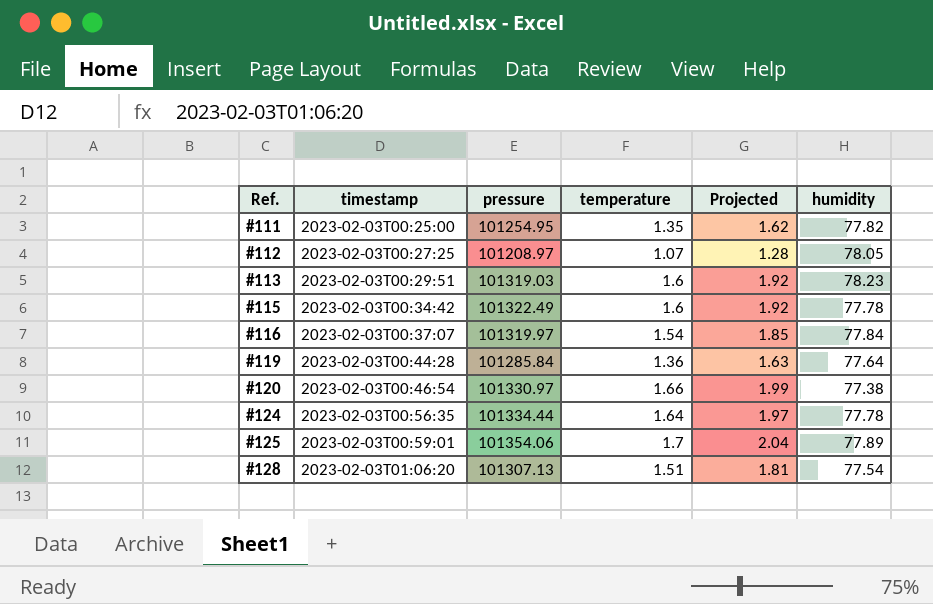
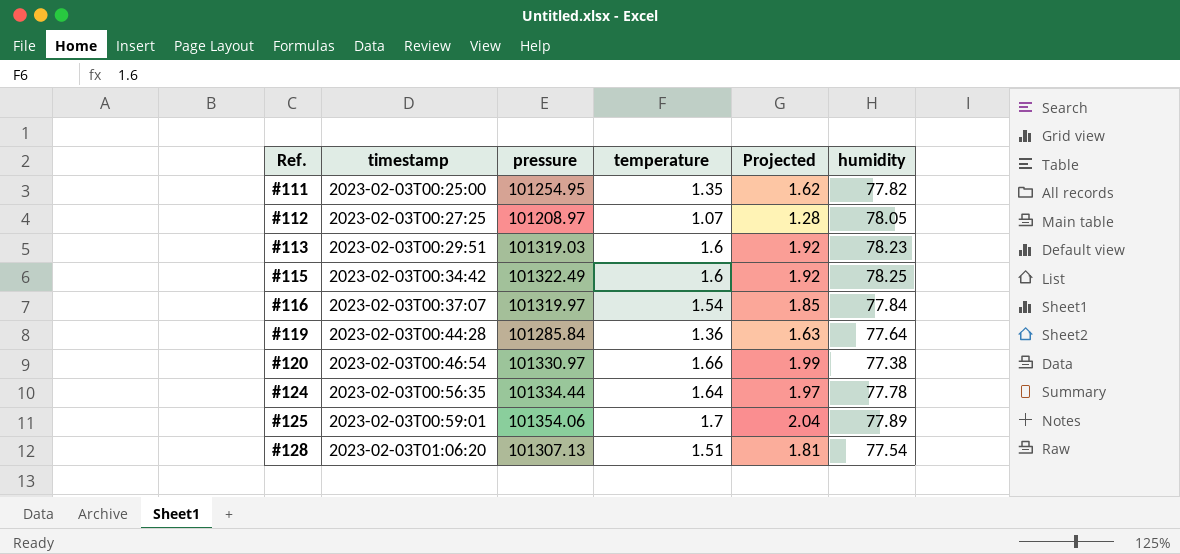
#115 | humidity: 77.78 -> 78.25

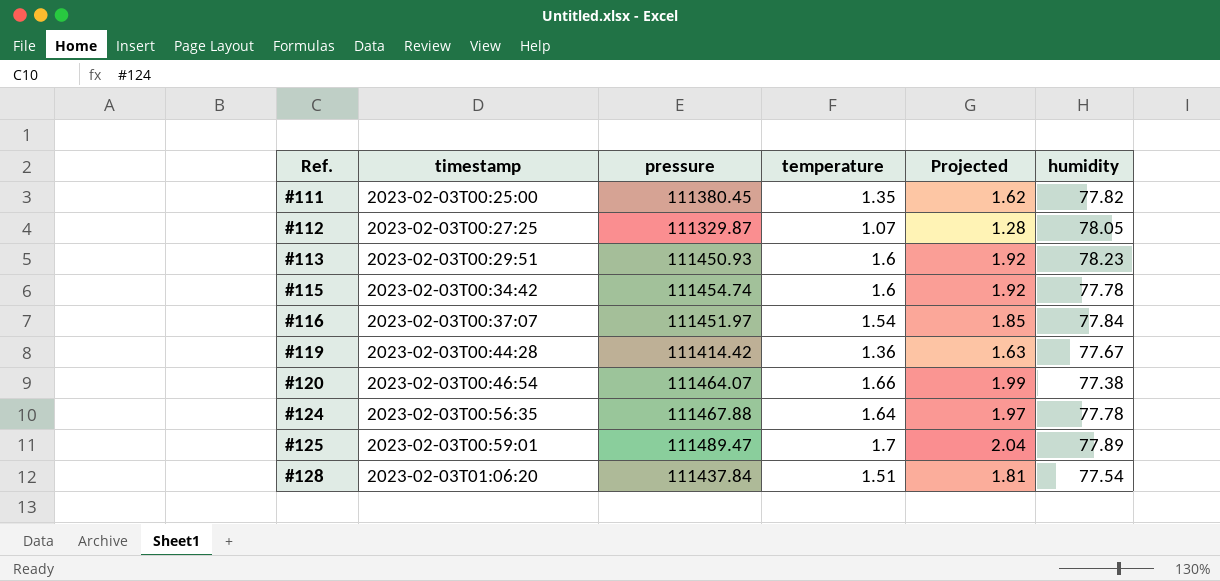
#111 | pressure: 101254.95 -> 111380.45
#112 | pressure: 101208.97 -> 111329.87
#113 | pressure: 101319.03 -> 111450.93
#115 | pressure: 101322.49 -> 111454.74
#115 | humidity: 78.25 -> 77.78
#116 | pressure: 101319.97 -> 111451.97
#119 | pressure: 101285.84 -> 111414.42
#119 | humidity: 77.64 -> 77.67
#120 | pressure: 101330.97 -> 111464.07
#124 | pressure: 101334.44 -> 111467.88
#125 | pressure: 101354.06 -> 111489.47
#128 | pressure: 101307.13 -> 111437.84

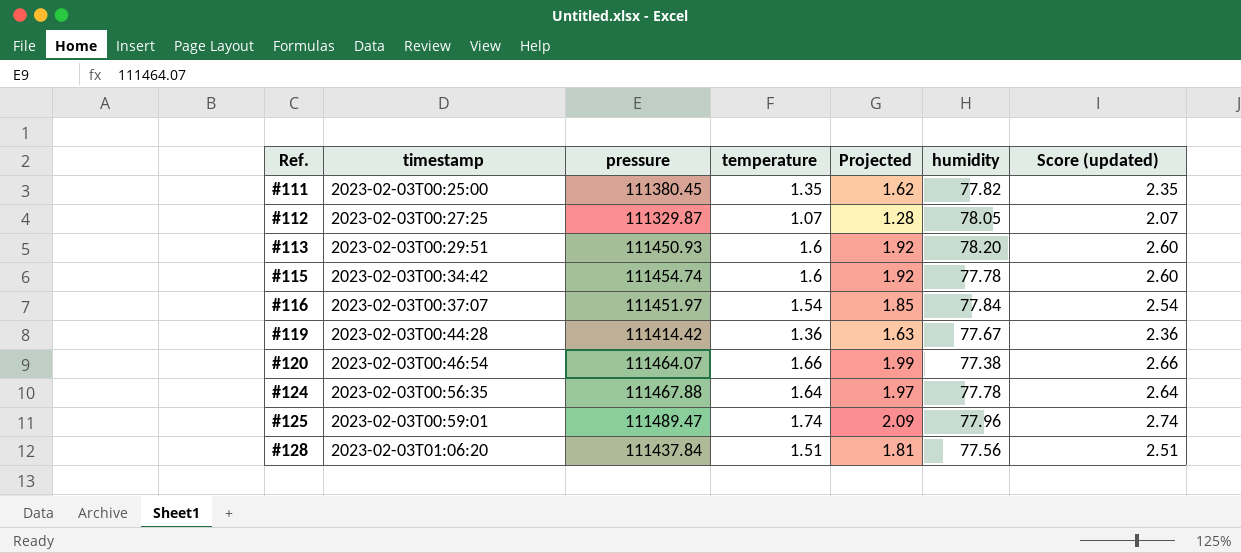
column Score (updated) | formula: none -> [temperature] + 1
#113 | humidity: 78.23 -> 78.20
#125 | temperature: 1.7 -> 1.74
#125 | Projected: 2.04 -> 2.09
#125 | humidity: 77.89 -> 77.96
#128 | humidity: 77.54 -> 77.56

